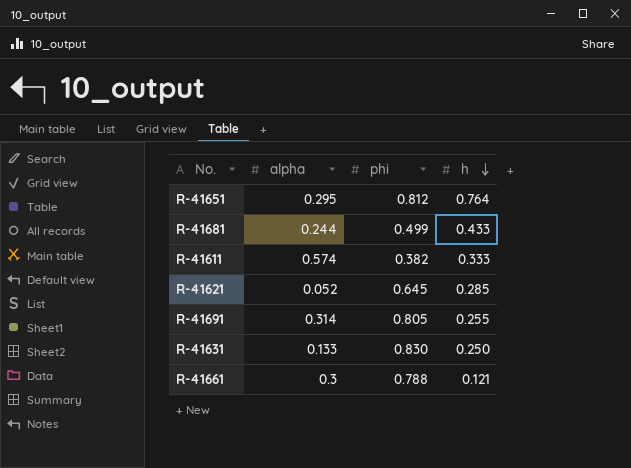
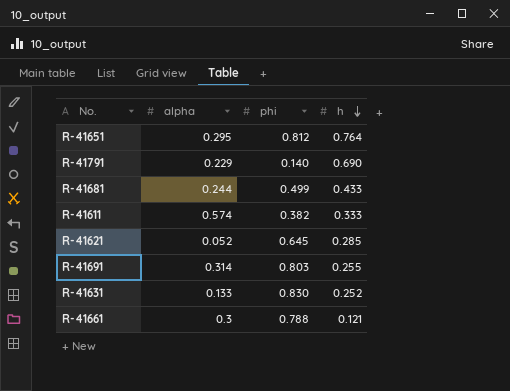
row R-41791: none -> 0.229 | 0.140 | 0.690
R-41691 | phi: 0.805 -> 0.803
R-41631 | h: 0.250 -> 0.252

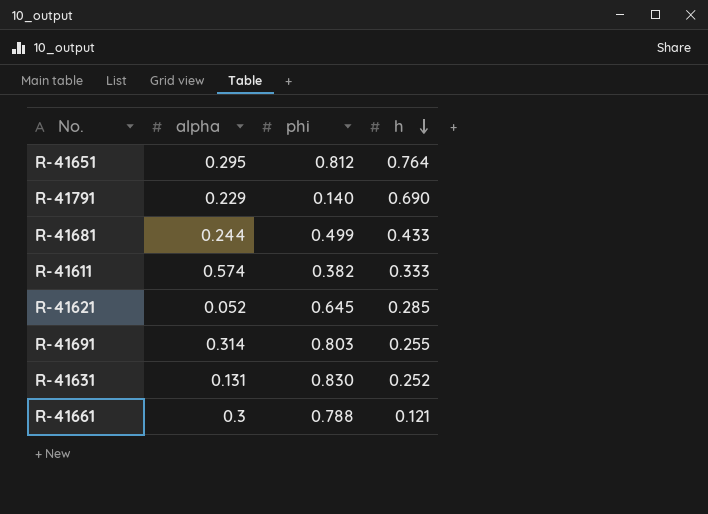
R-41631 | alpha: 0.133 -> 0.131

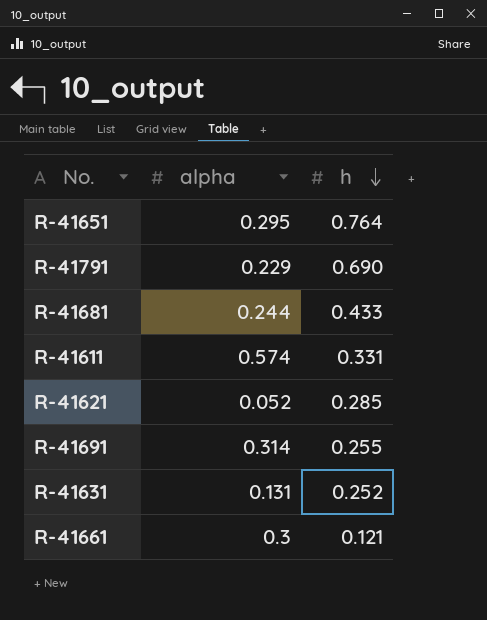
column phi | position: 3 -> none
R-41611 | h: 0.333 -> 0.331

